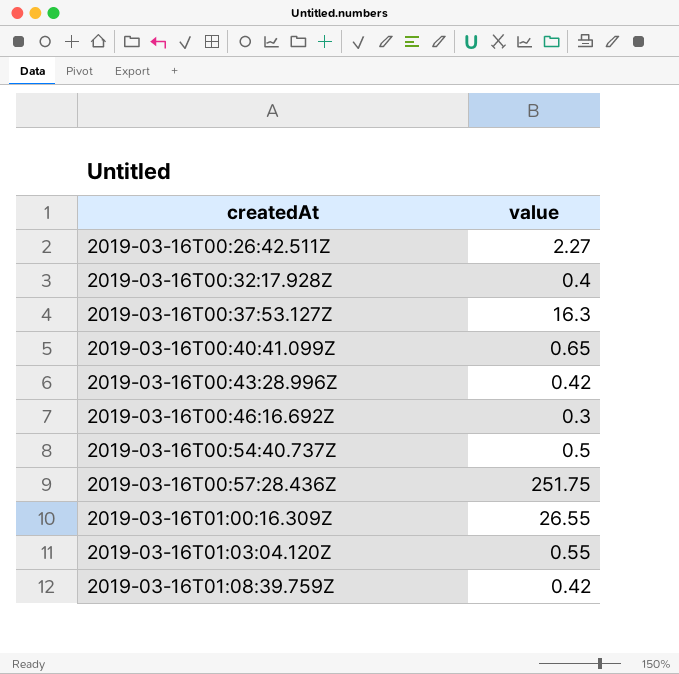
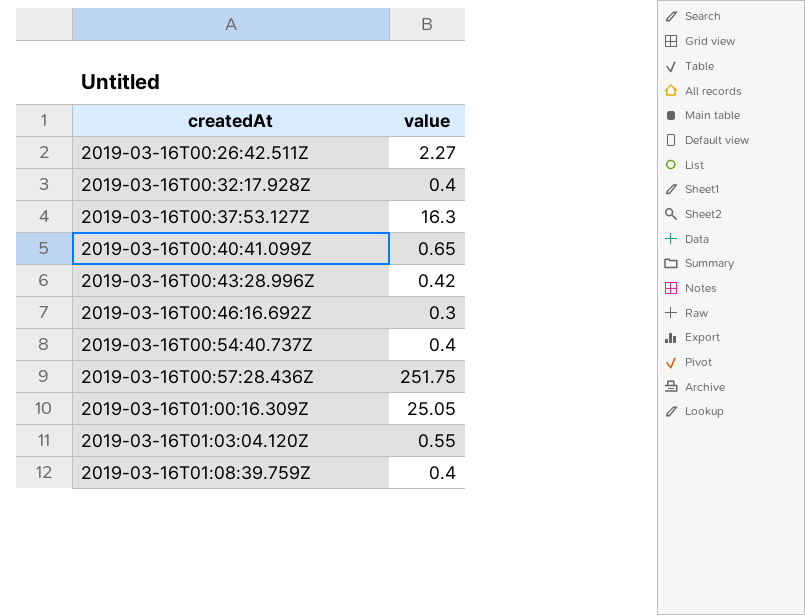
2019-03-16T00:54:40.737Z | value: 0.5 -> 0.4
2019-03-16T01:00:16.309Z | value: 26.55 -> 25.05
2019-03-16T01:08:39.759Z | value: 0.42 -> 0.4

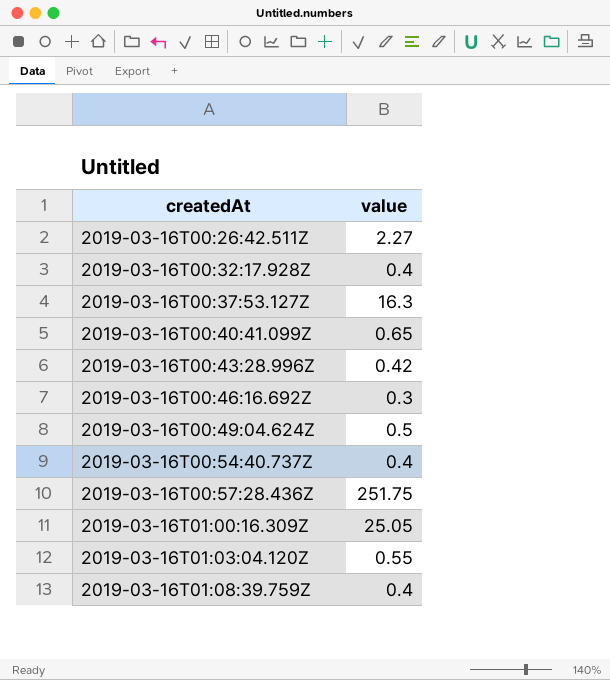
row 2019-03-16T00:49:04.624Z: none -> 0.5

